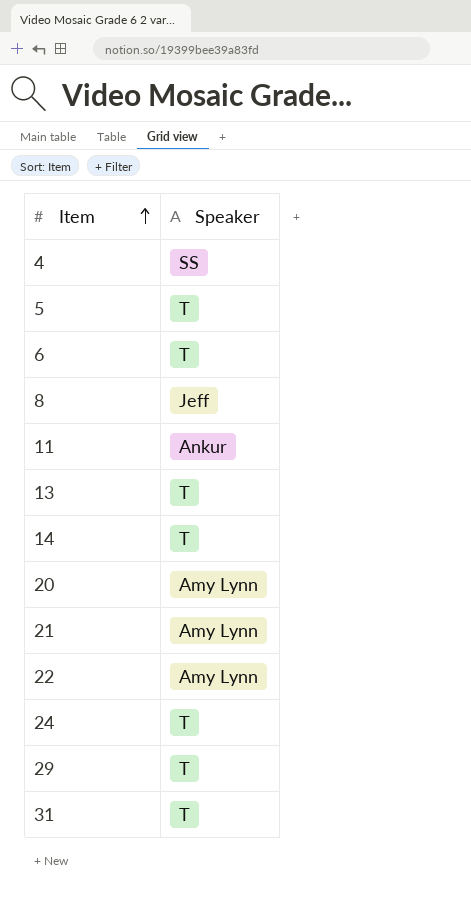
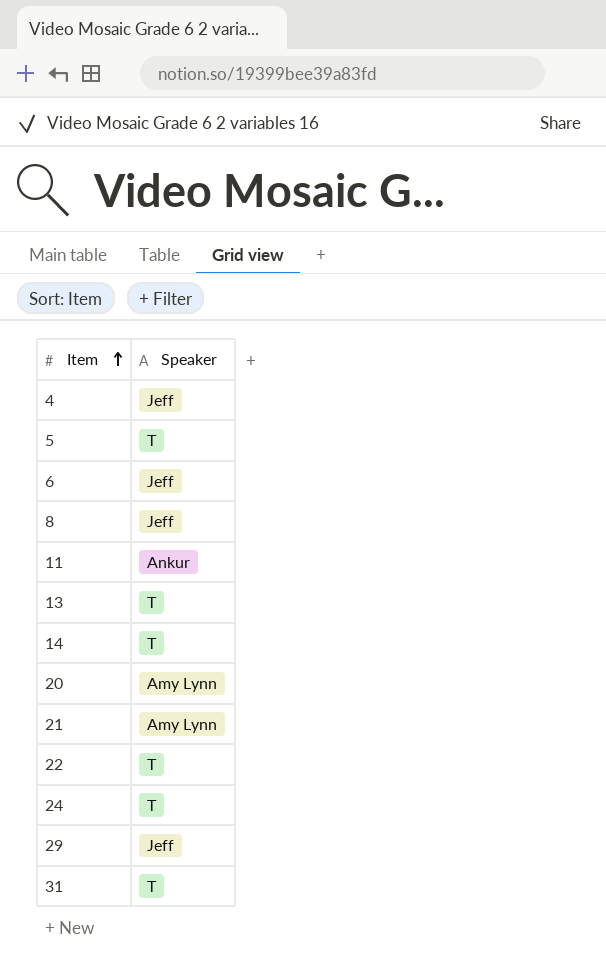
4 | Speaker: SS -> Jeff
6 | Speaker: T -> Jeff
22 | Speaker: Amy Lynn -> T
29 | Speaker: T -> Jeff

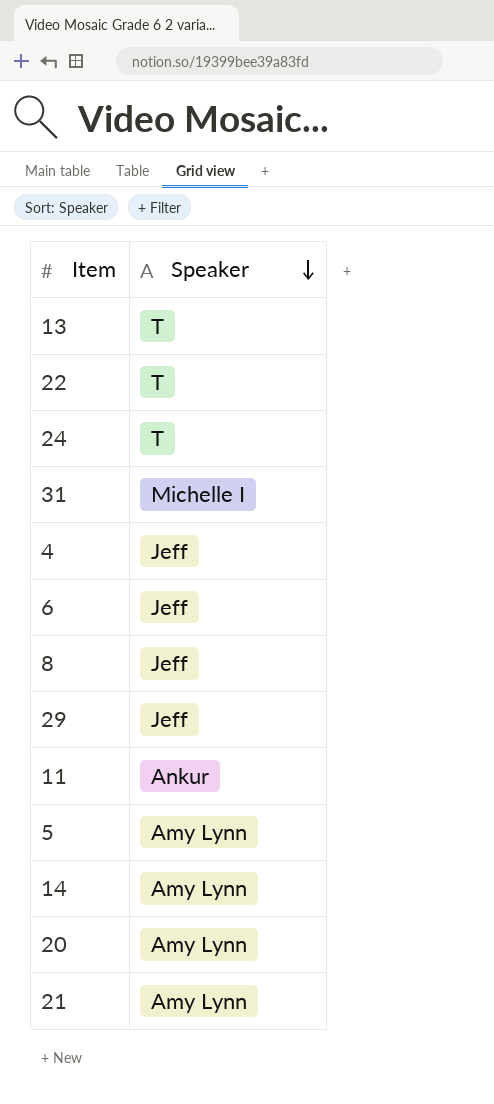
row order: Item ascending -> Speaker descending
31 | Speaker: T -> Michelle I
5 | Speaker: T -> Amy Lynn
14 | Speaker: T -> Amy Lynn

